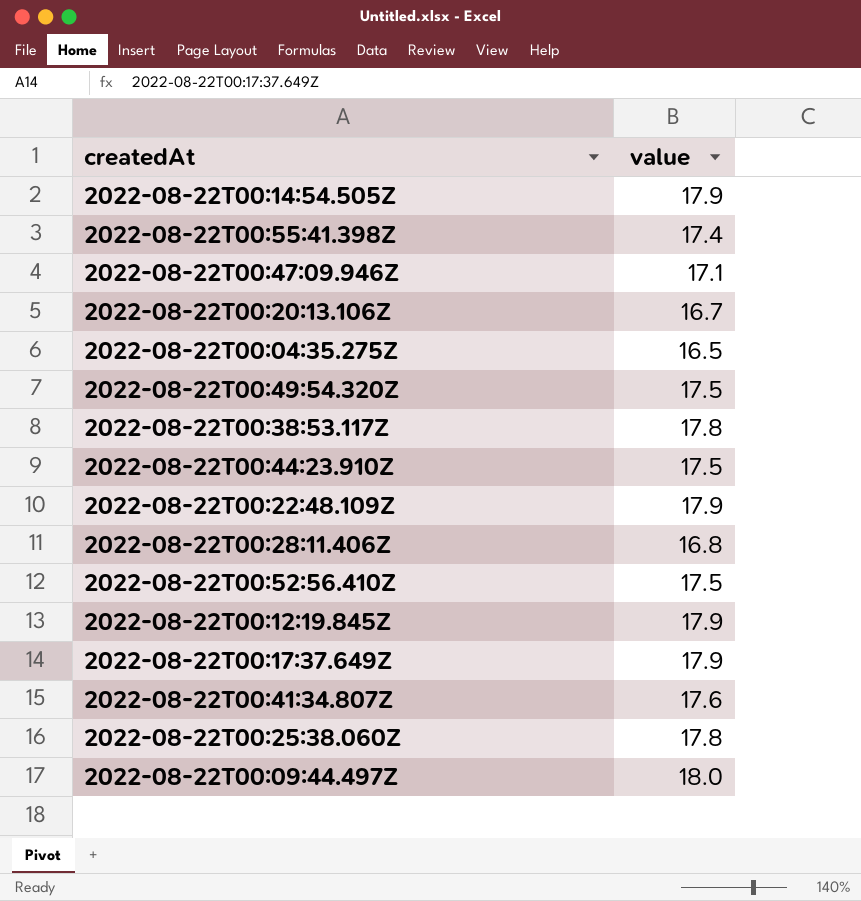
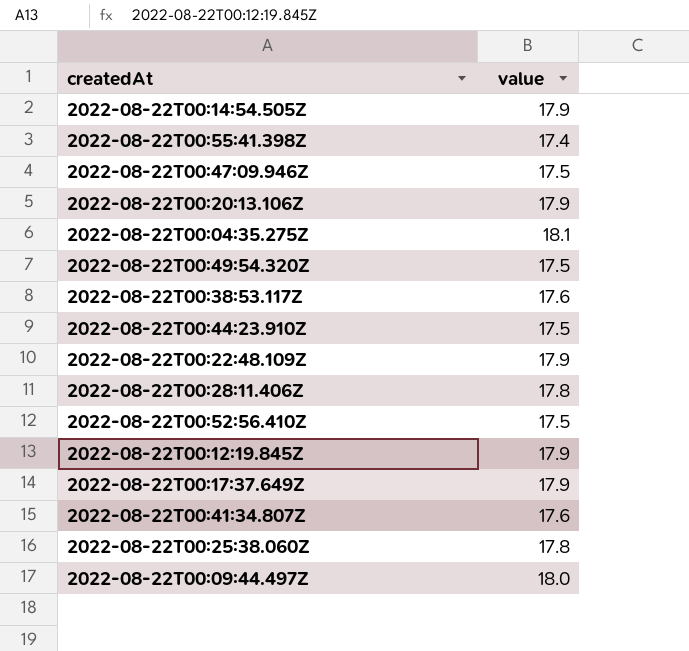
2022-08-22T00:47:09.946Z | value: 17.1 -> 17.5
2022-08-22T00:20:13.106Z | value: 16.7 -> 17.9
2022-08-22T00:04:35.275Z | value: 16.5 -> 18.1
2022-08-22T00:38:53.117Z | value: 17.8 -> 17.6
2022-08-22T00:28:11.406Z | value: 16.8 -> 17.8

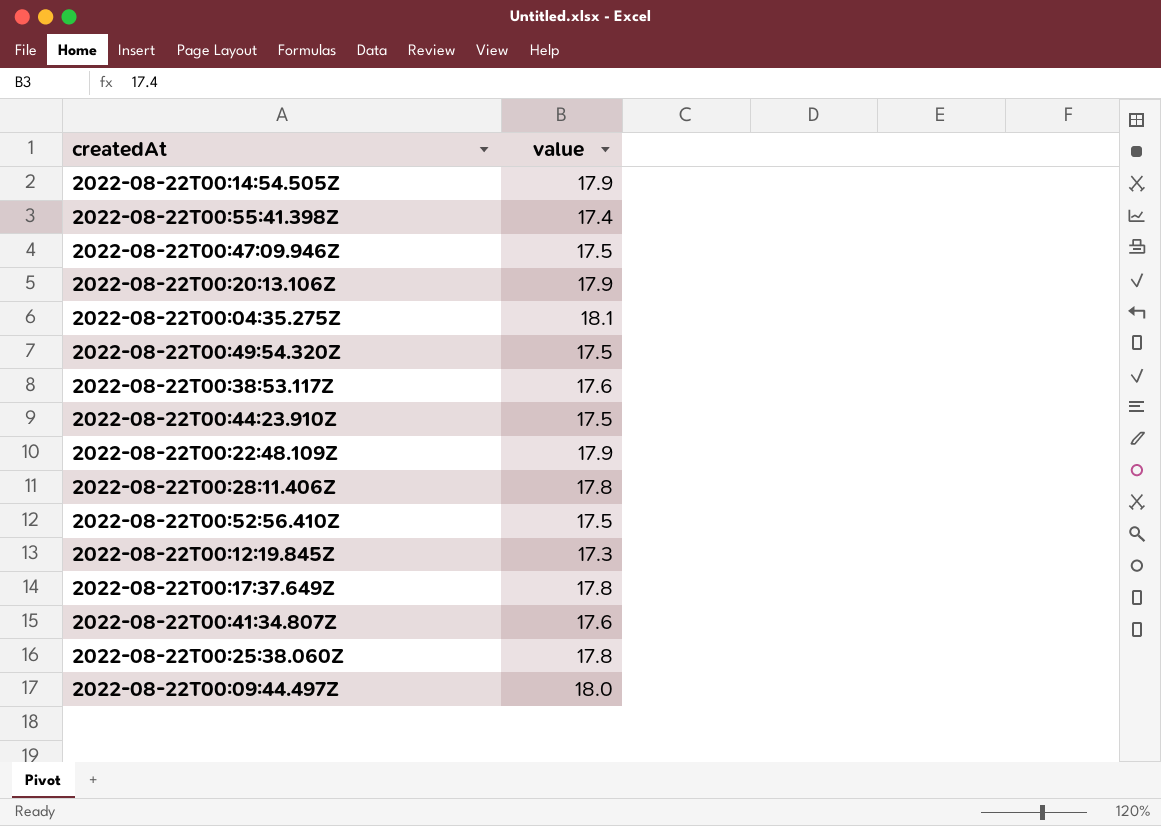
2022-08-22T00:12:19.845Z | value: 17.9 -> 17.3
2022-08-22T00:17:37.649Z | value: 17.9 -> 17.8

